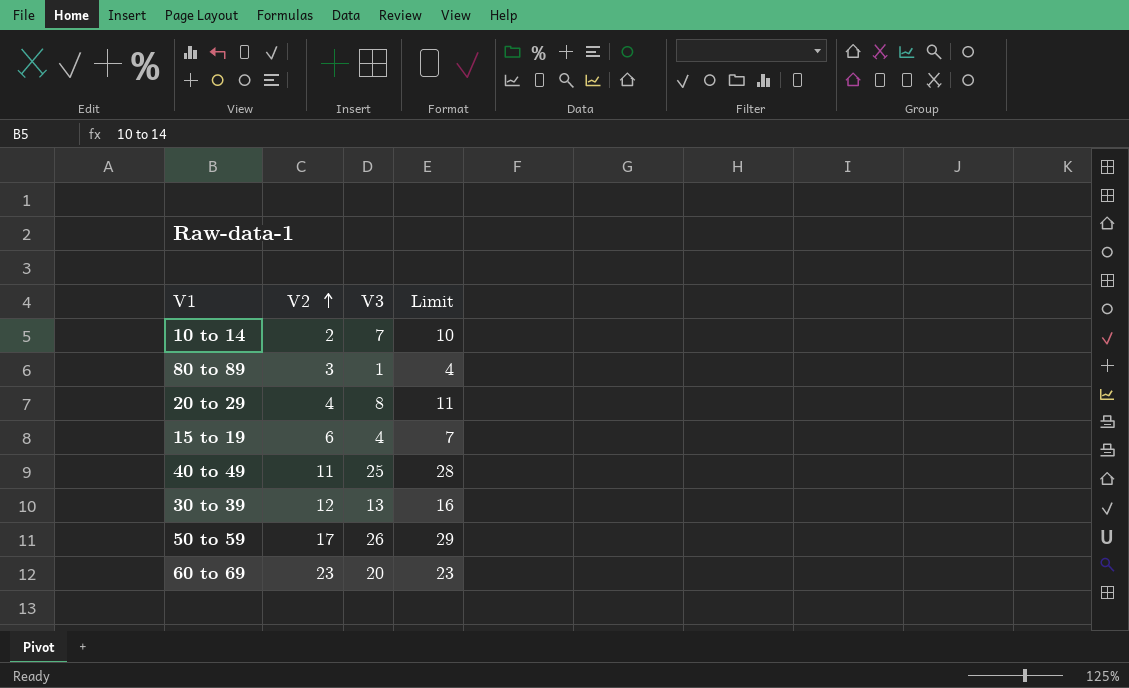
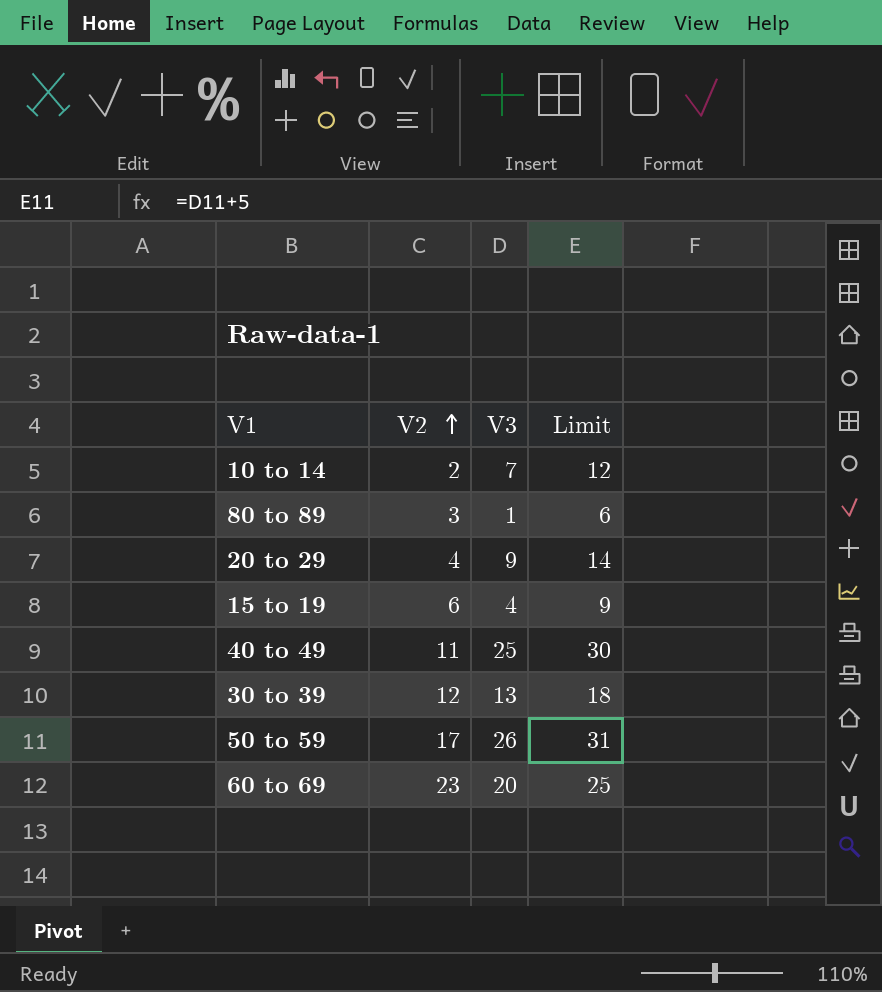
column Limit | formula: [V3] + 3 -> [V3] + 5
20 to 29 | V3: 8 -> 9

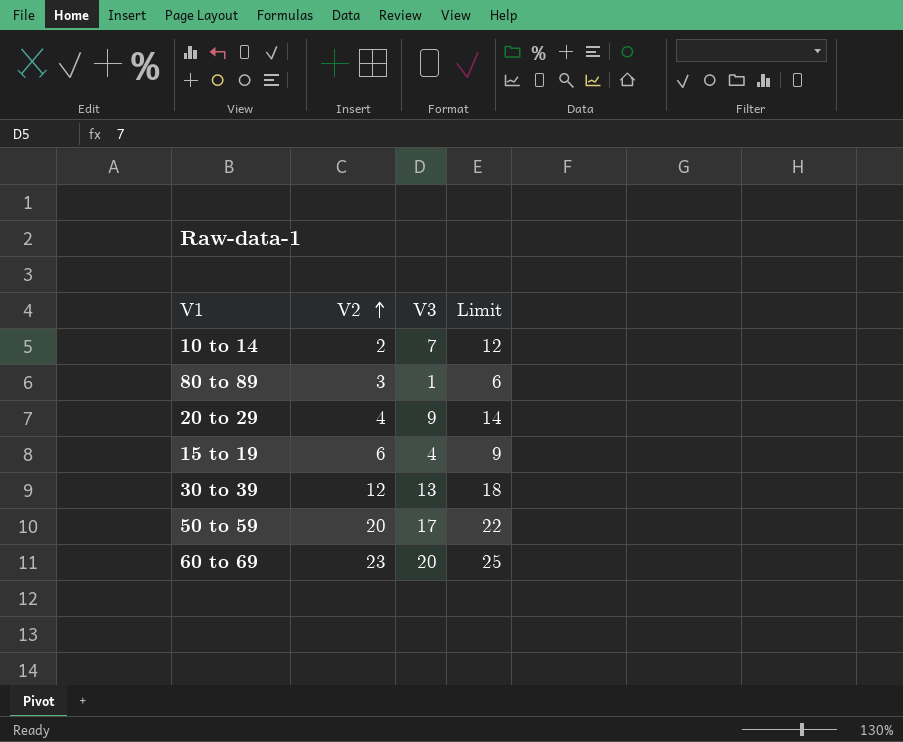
row 40 to 49: 11 | 25 | 30 -> none
50 to 59 | V2: 17 -> 20
50 to 59 | V3: 26 -> 17
50 to 59 | Limit: 31 -> 22

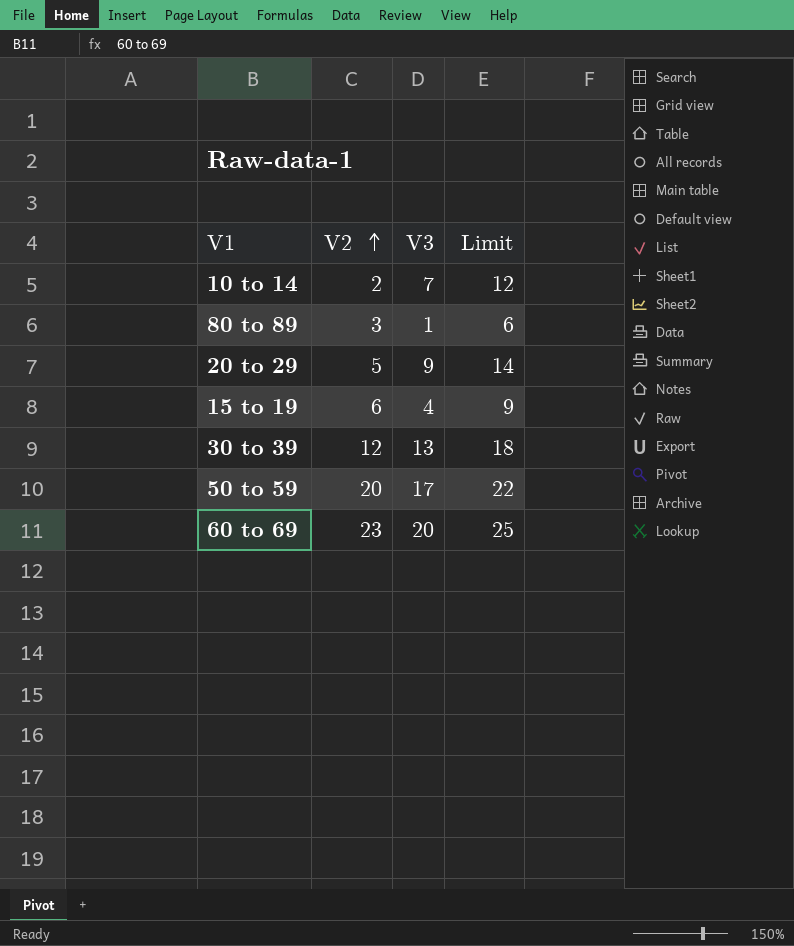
20 to 29 | V2: 4 -> 5

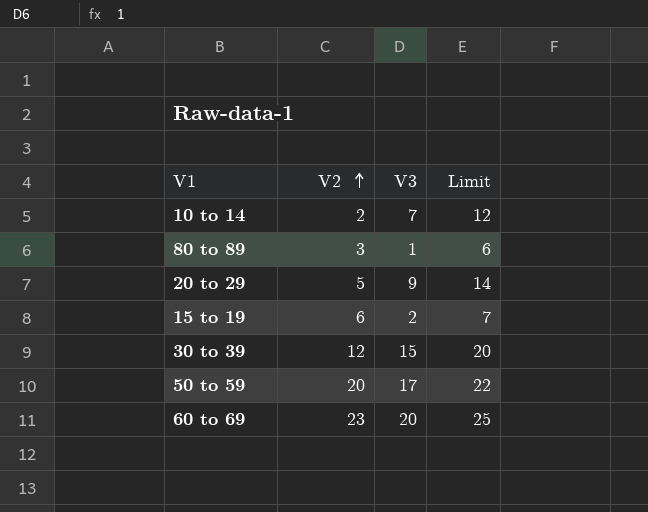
15 to 19 | V3: 4 -> 2
15 to 19 | Limit: 9 -> 7
30 to 39 | V3: 13 -> 15
30 to 39 | Limit: 18 -> 20

